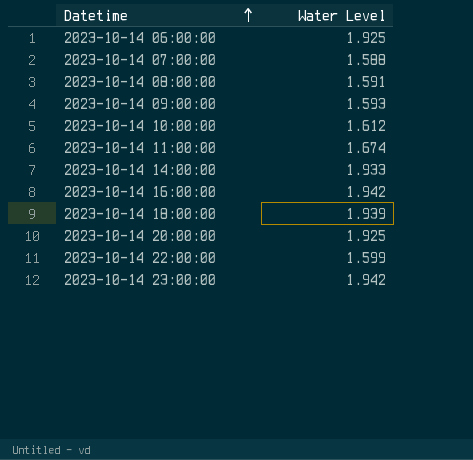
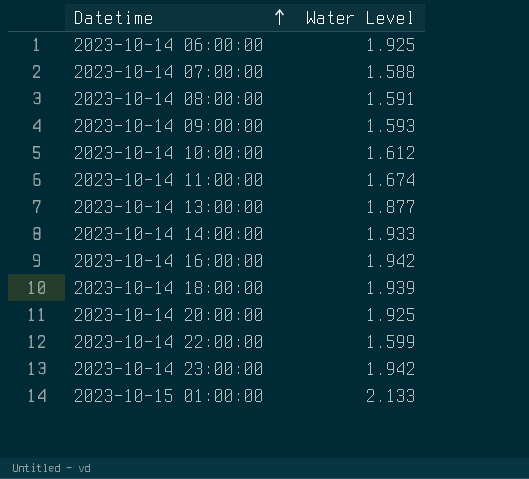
row 2023-10-14 13:00:00: none -> 1.877
row 2023-10-15 01:00:00: none -> 2.133

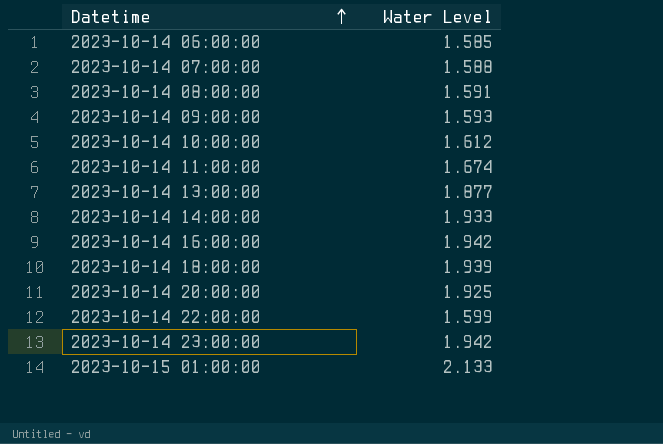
2023-10-14 06:00:00 | Water Level: 1.925 -> 1.585

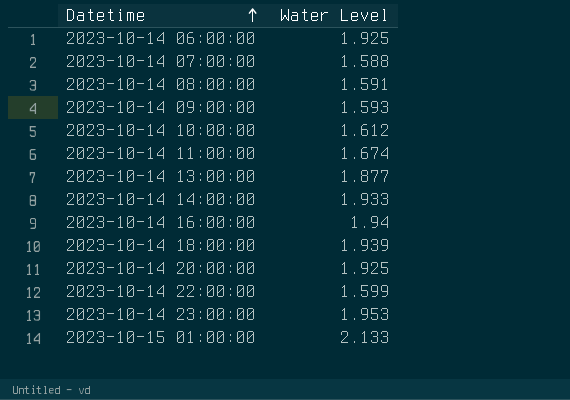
2023-10-14 06:00:00 | Water Level: 1.585 -> 1.925
2023-10-14 16:00:00 | Water Level: 1.942 -> 1.94
2023-10-14 23:00:00 | Water Level: 1.942 -> 1.953

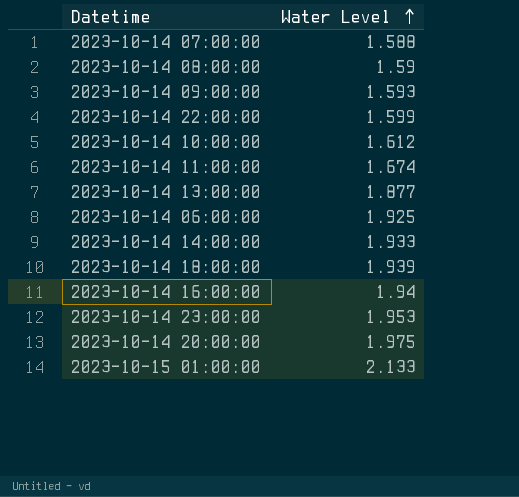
row order: Datetime ascending -> Water Level ascending
2023-10-14 08:00:00 | Water Level: 1.591 -> 1.59
2023-10-14 20:00:00 | Water Level: 1.925 -> 1.975

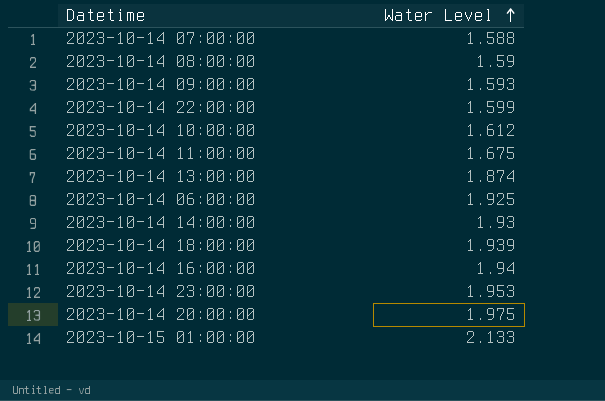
2023-10-14 11:00:00 | Water Level: 1.674 -> 1.675
2023-10-14 13:00:00 | Water Level: 1.877 -> 1.874
2023-10-14 14:00:00 | Water Level: 1.933 -> 1.93

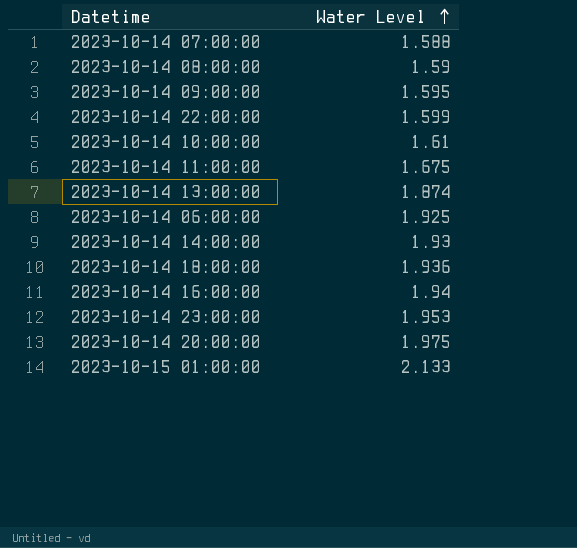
2023-10-14 09:00:00 | Water Level: 1.593 -> 1.595
2023-10-14 10:00:00 | Water Level: 1.612 -> 1.61
2023-10-14 18:00:00 | Water Level: 1.939 -> 1.936

